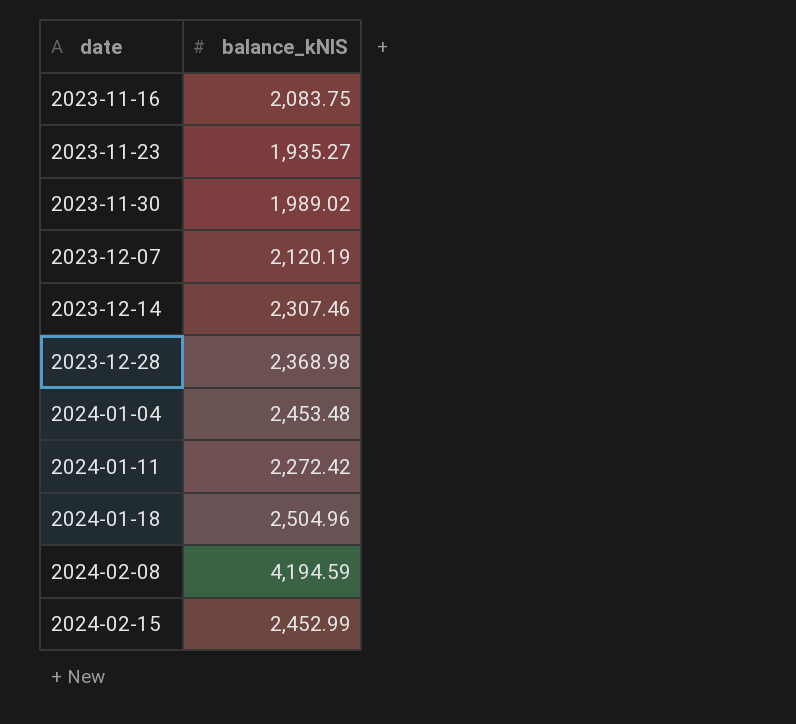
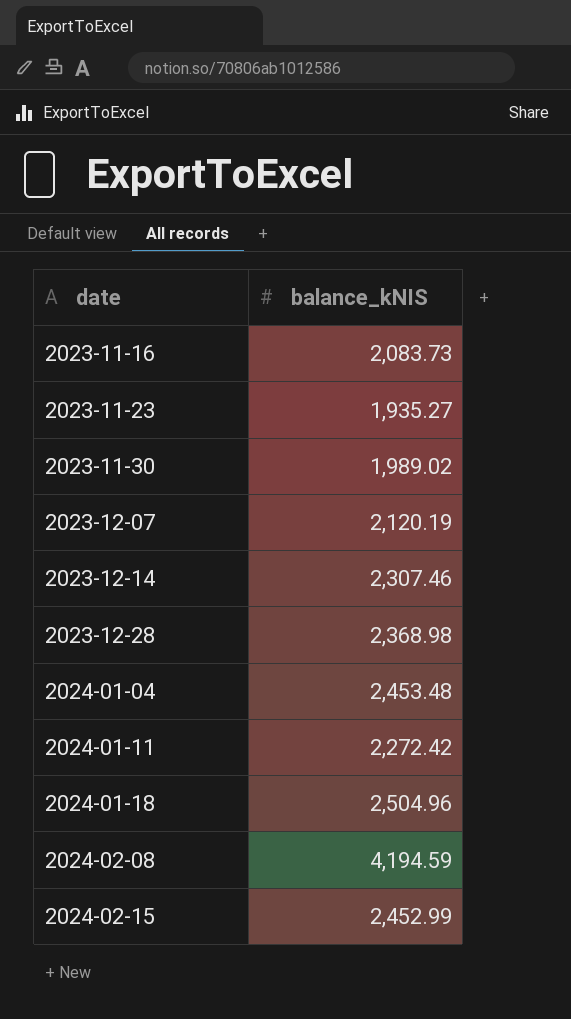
2023-11-16 | balance_kNIS: 2,083.75 -> 2,083.73

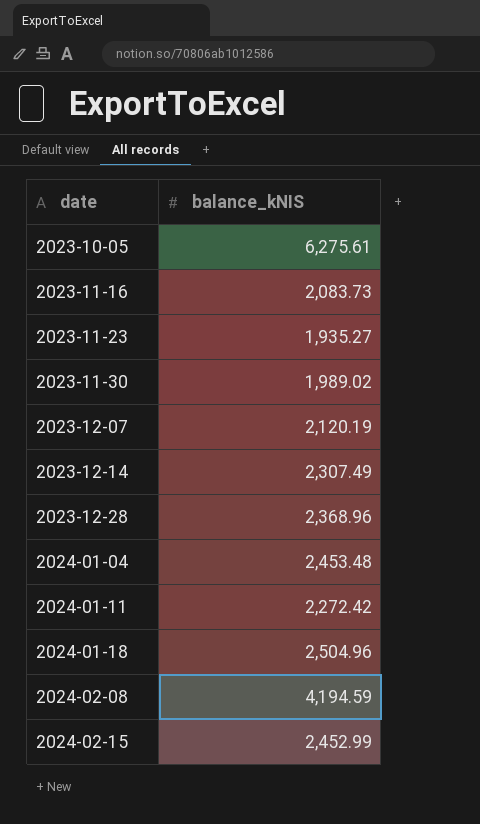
row 2023-10-05: none -> 6,275.61
2023-12-14 | balance_kNIS: 2,307.46 -> 2,307.49
2023-12-28 | balance_kNIS: 2,368.98 -> 2,368.96

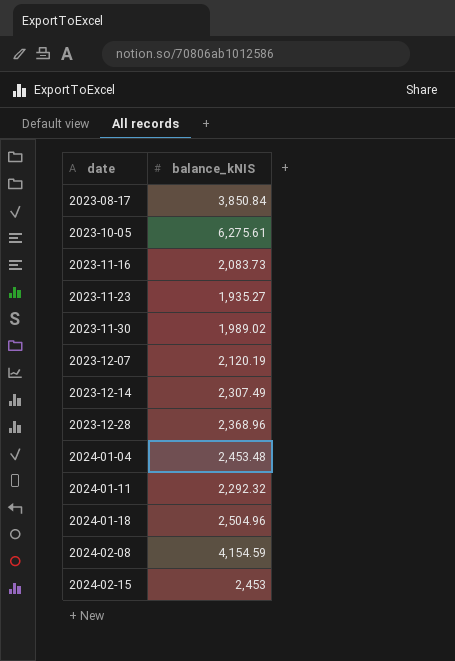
row 2023-08-17: none -> 3,850.84
2024-01-11 | balance_kNIS: 2,272.42 -> 2,292.32
2024-02-08 | balance_kNIS: 4,194.59 -> 4,154.59
2024-02-15 | balance_kNIS: 2,452.99 -> 2,453

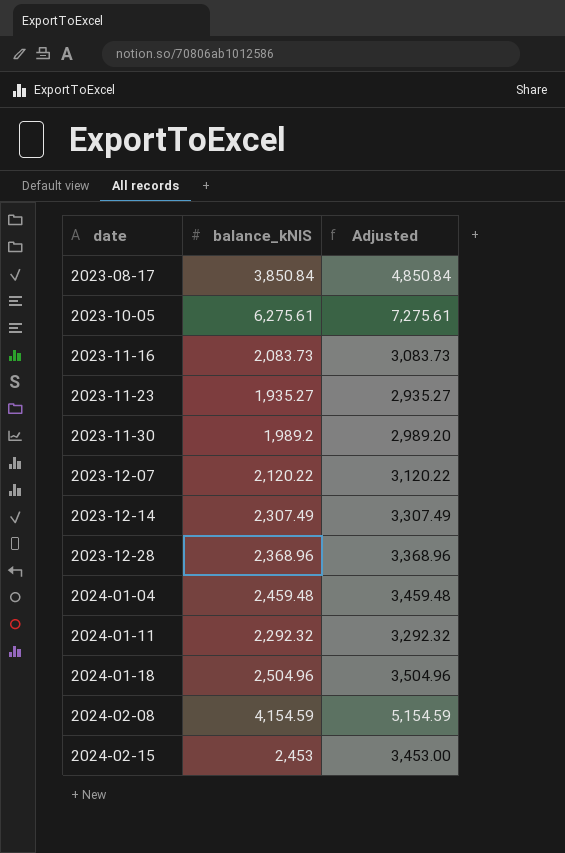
column Adjusted | formula: none -> [balance_kNIS] + 1000
2023-11-30 | balance_kNIS: 1,989.02 -> 1,989.2
2023-12-07 | balance_kNIS: 2,120.19 -> 2,120.22
2024-01-04 | balance_kNIS: 2,453.48 -> 2,459.48

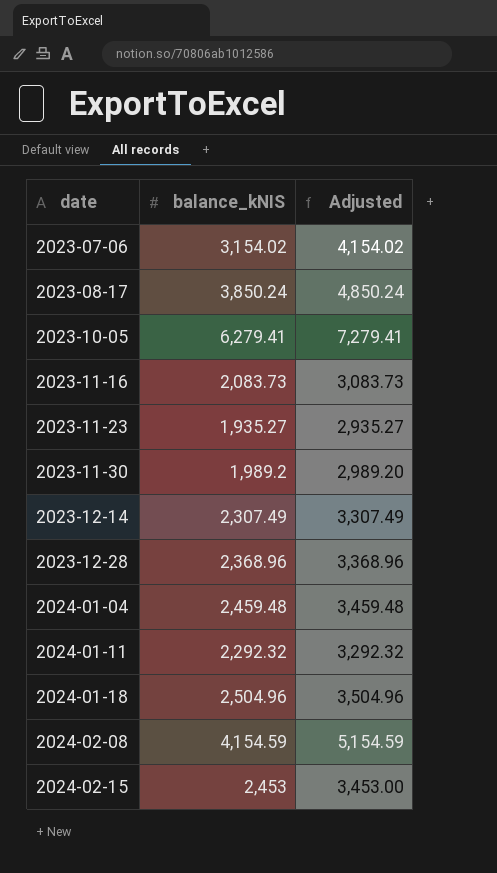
row 2023-12-07: 2,120.22 | 3,120.22 -> none
row 2023-07-06: none -> 3,154.02 | 4,154.02
2023-08-17 | balance_kNIS: 3,850.84 -> 3,850.24
2023-08-17 | Adjusted: 4,850.84 -> 4,850.24
2023-10-05 | balance_kNIS: 6,275.61 -> 6,279.41
2023-10-05 | Adjusted: 7,275.61 -> 7,279.41

